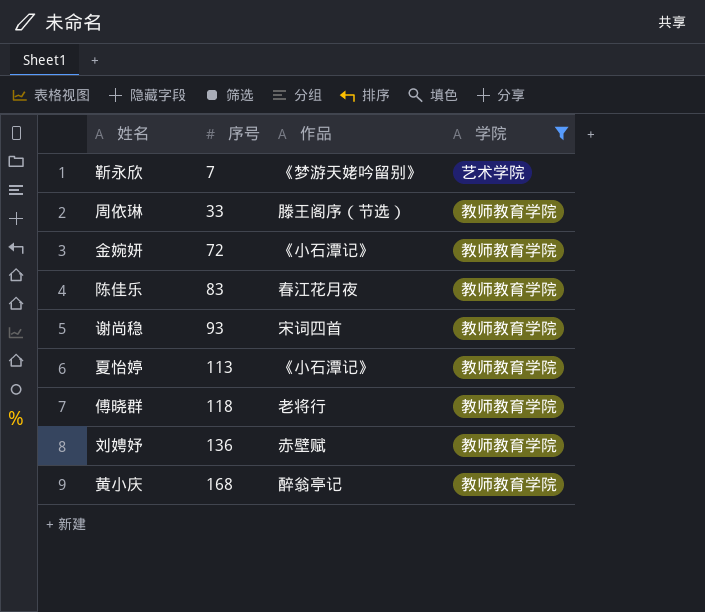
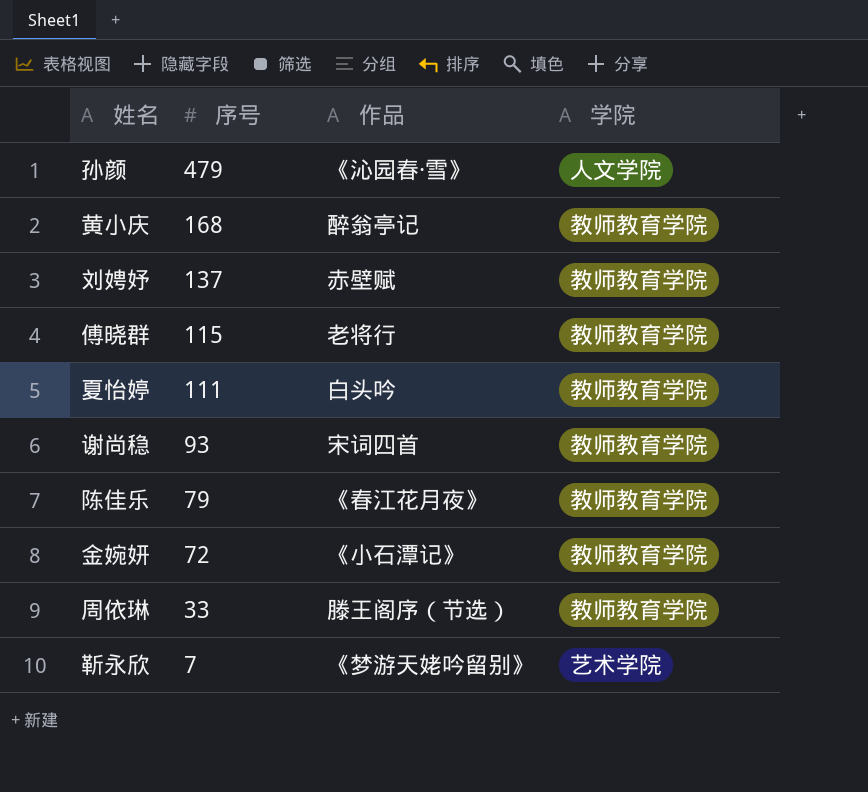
filter: 学院 != 人文学院 -> none
row order: 序号 ascending -> 序号 descending
刘娉妤 | 序号: 136 -> 137
傅晓群 | 序号: 118 -> 115
夏怡婷 | 序号: 113 -> 111
夏怡婷 | 作品: 《小石潭记》 -> 白头吟
陈佳乐 | 序号: 83 -> 79
陈佳乐 | 作品: 春江花月夜 -> 《春江花月夜》

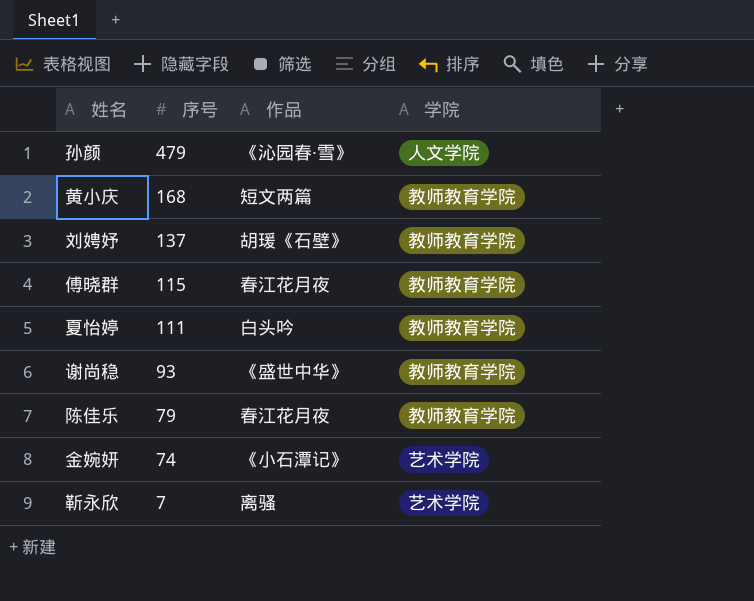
row 周依琳: 33 | 滕王阁序（节选） | 教师教育学院 -> none
黄小庆 | 作品: 醉翁亭记 -> 短文两篇
刘娉妤 | 作品: 赤壁赋 -> 胡瑗《石壁》
傅晓群 | 作品: 老将行 -> 春江花月夜
谢尚稳 | 作品: 宋词四首 -> 《盛世中华》
陈佳乐 | 作品: 《春江花月夜》 -> 春江花月夜
金婉妍 | 序号: 72 -> 74
金婉妍 | 学院: 教师教育学院 -> 艺术学院
靳永欣 | 作品: 《梦游天姥吟留别》 -> 离骚

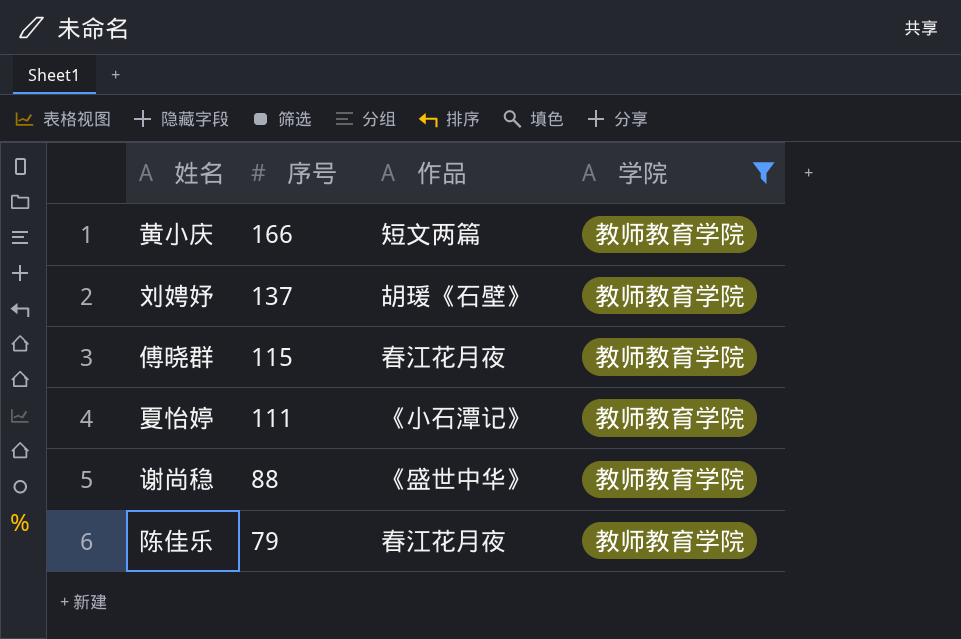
filter: none -> 学院 = 教师教育学院
黄小庆 | 序号: 168 -> 166
夏怡婷 | 作品: 白头吟 -> 《小石潭记》
谢尚稳 | 序号: 93 -> 88

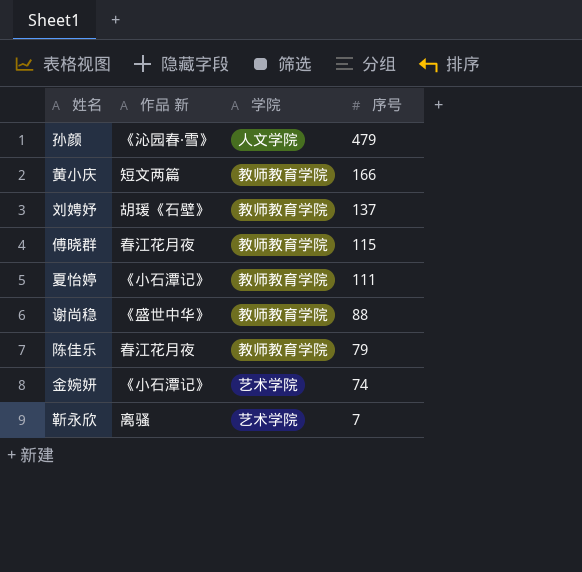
filter: 学院 = 教师教育学院 -> none
column name: 作品 -> 作品 新
column 序号 | position: 2 -> 4

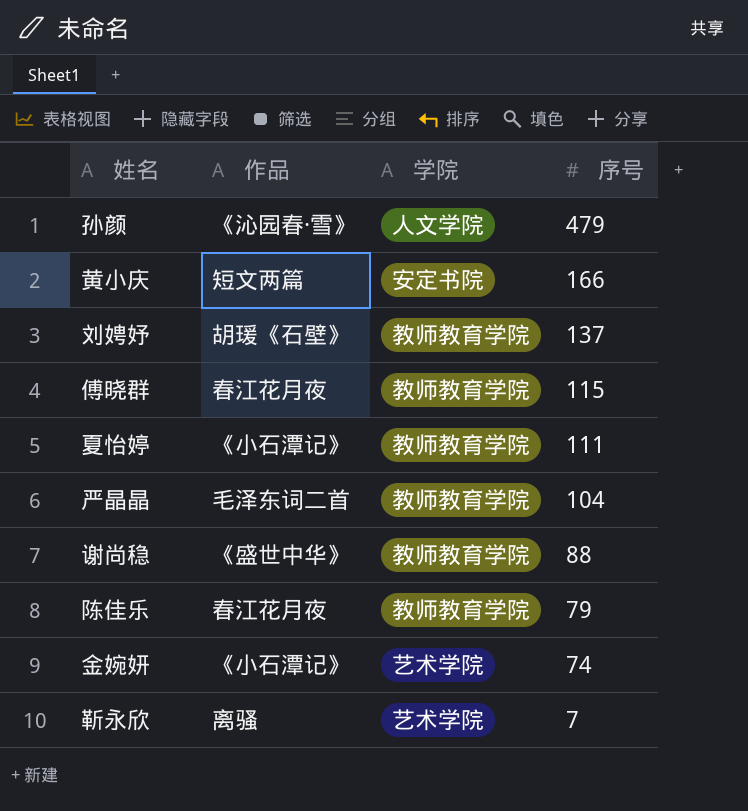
column name: 作品 新 -> 作品
黄小庆 | 学院: 教师教育学院 -> 安定书院
row 严晶晶: none -> 毛泽东词二首 | 教师教育学院 | 104

